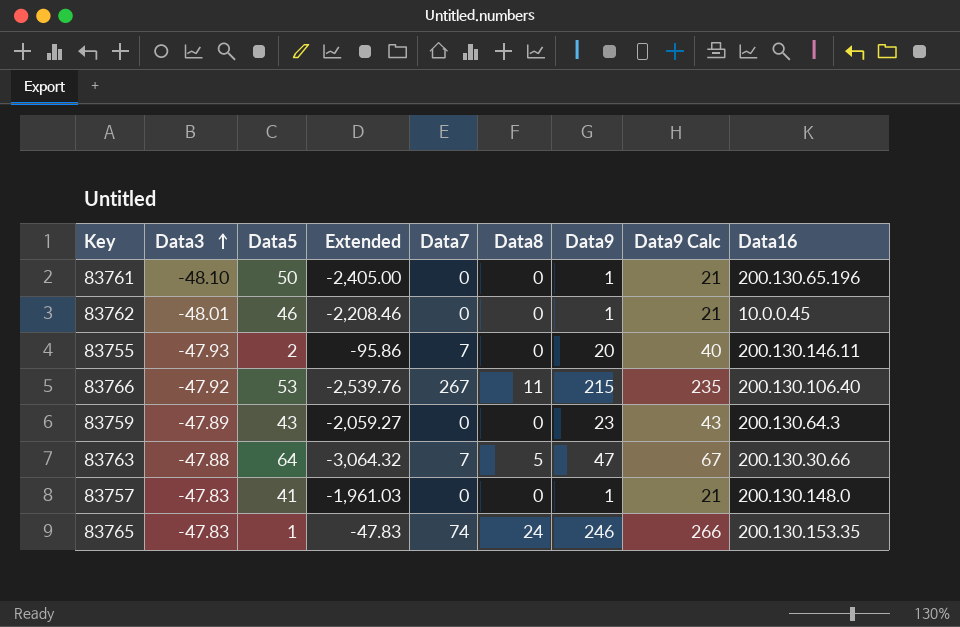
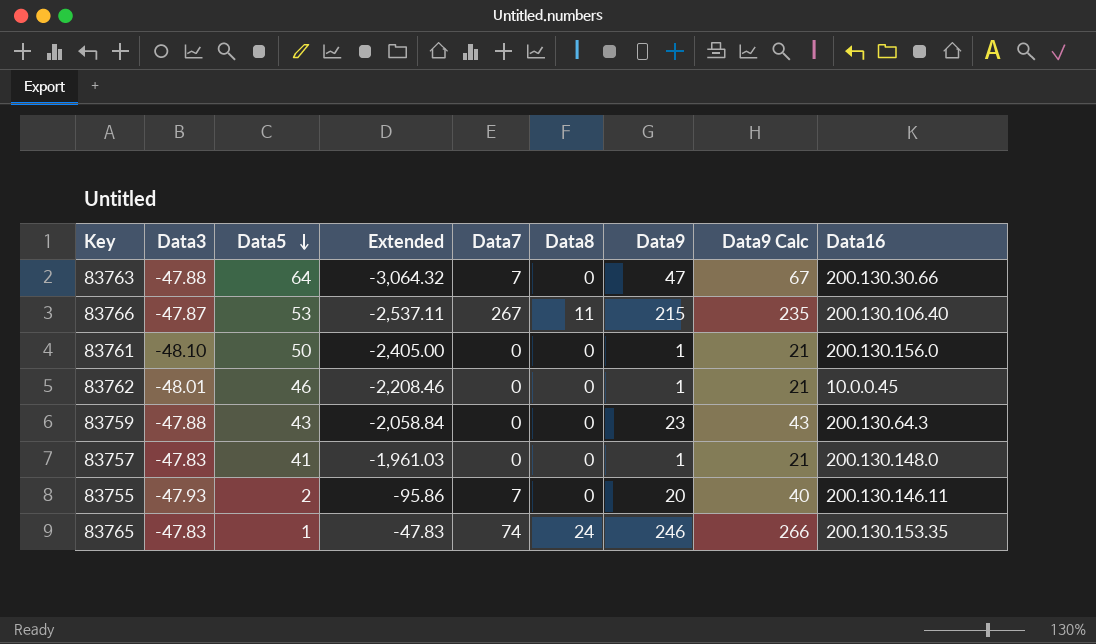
row order: Data3 ascending -> Data5 descending
83763 | Data8: 5 -> 0
83766 | Data3: -47.92 -> -47.87
83766 | Extended: -2,539.76 -> -2,537.11
83761 | Data16: 200.130.65.196 -> 200.130.156.0
83759 | Data3: -47.89 -> -47.88
83759 | Extended: -2,059.27 -> -2,058.84

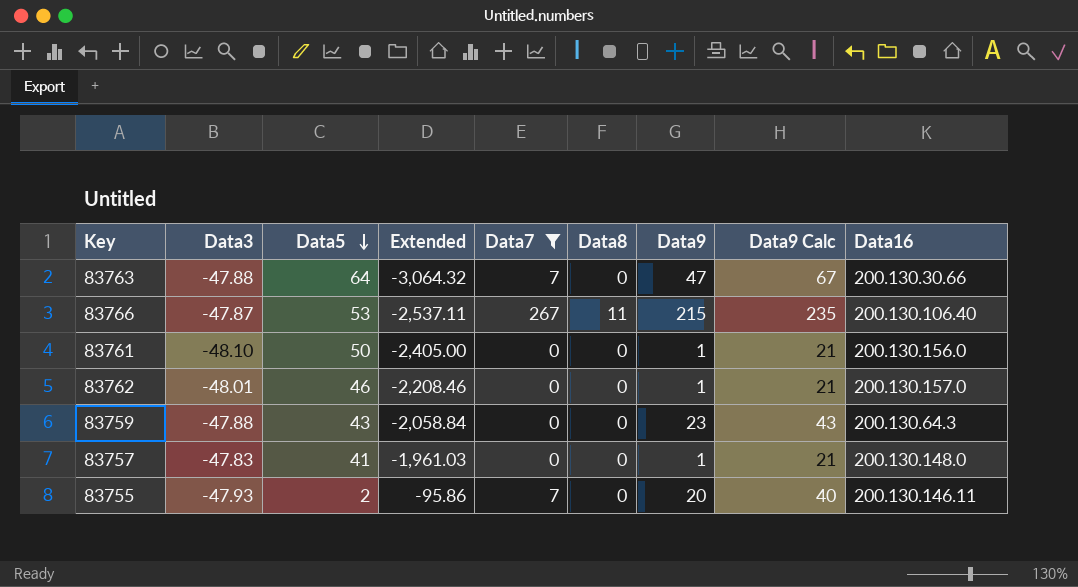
filter: none -> Data7 != 74
83762 | Data16: 10.0.0.45 -> 200.130.157.0

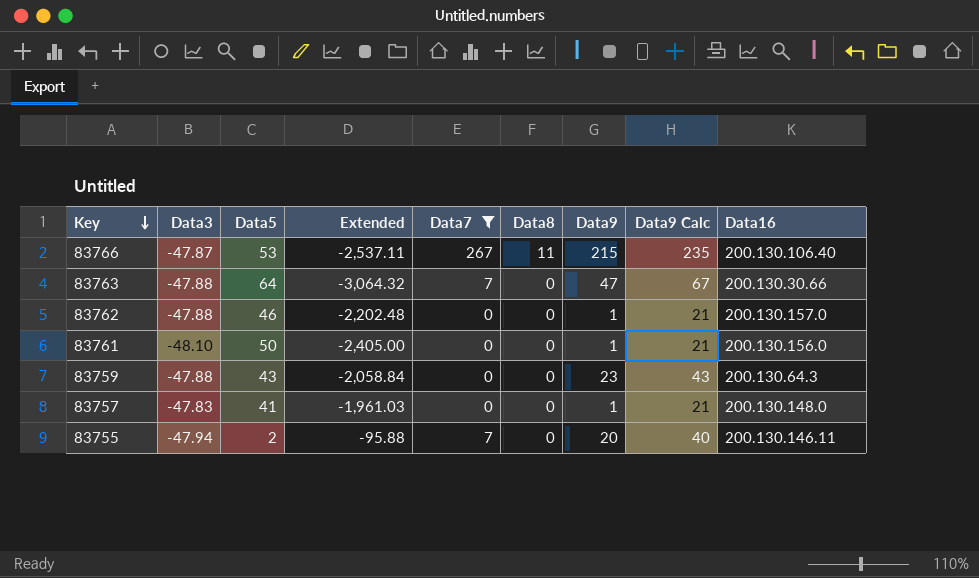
row order: Data5 descending -> Key descending
83762 | Data3: -48.01 -> -47.88
83762 | Extended: -2,208.46 -> -2,202.48
83755 | Data3: -47.93 -> -47.94
83755 | Extended: -95.86 -> -95.88

